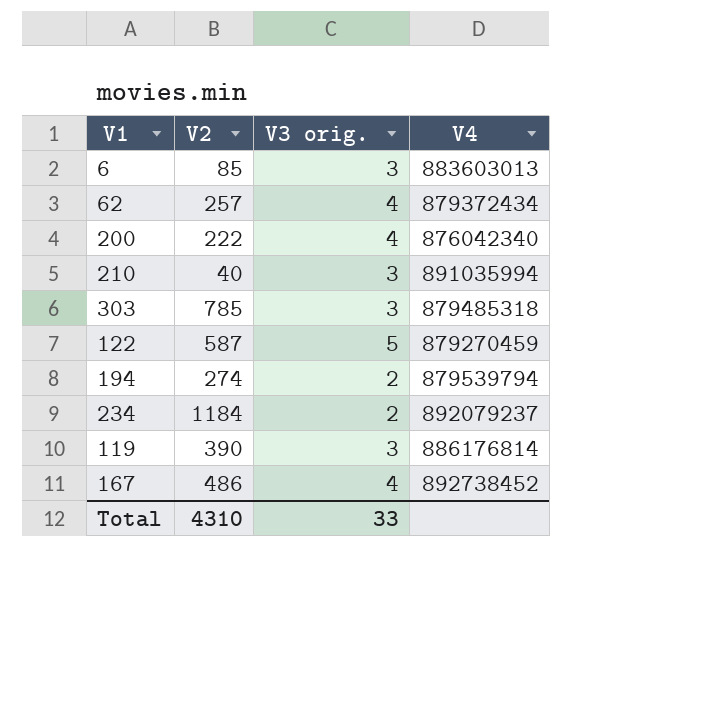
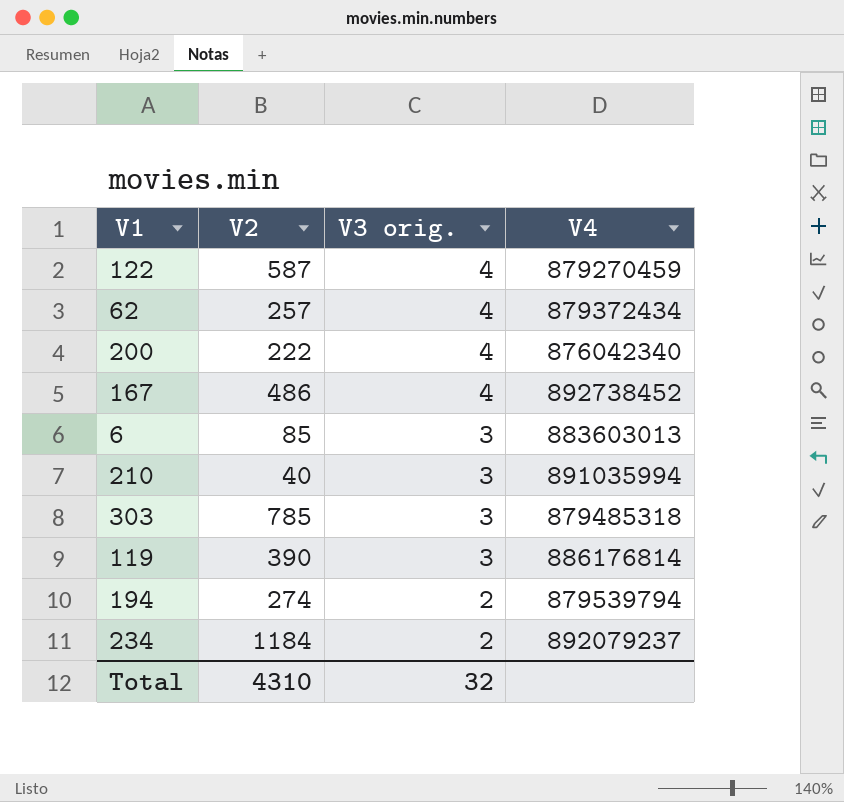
row order: none -> V3 orig. descending
122 | V3 orig.: 5 -> 4
Total | V3 orig.: 33 -> 32

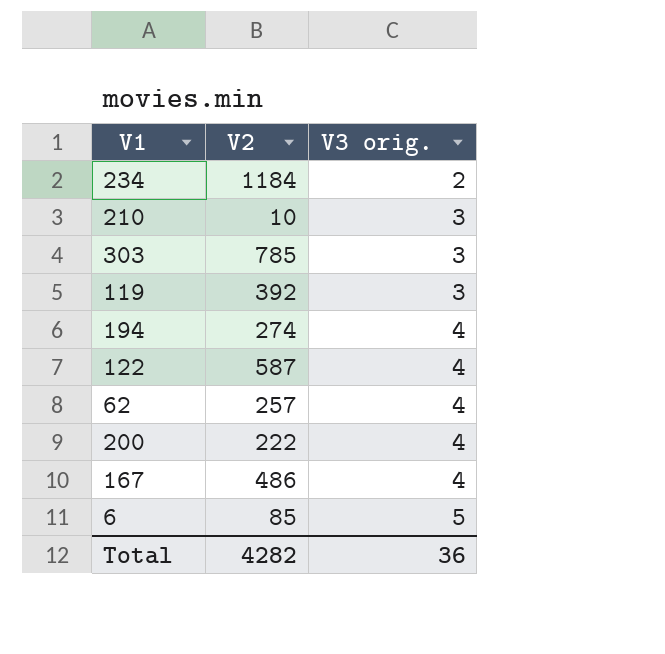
row order: V3 orig. descending -> V3 orig. ascending
column V4 | position: 4 -> none
210 | V2: 40 -> 10
119 | V2: 390 -> 392
194 | V3 orig.: 2 -> 4
6 | V3 orig.: 3 -> 5
Total | V2: 4310 -> 4282
Total | V3 orig.: 32 -> 36

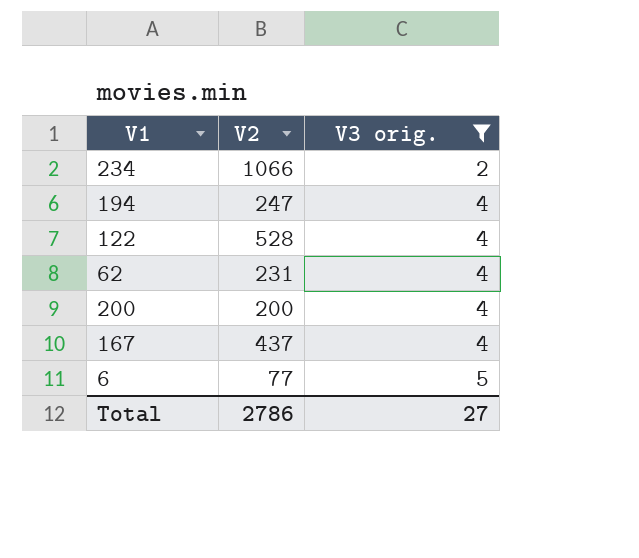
filter: none -> V3 orig. != 3
234 | V2: 1184 -> 1066
194 | V2: 274 -> 247
122 | V2: 587 -> 528
62 | V2: 257 -> 231
200 | V2: 222 -> 200
167 | V2: 486 -> 437
6 | V2: 85 -> 77
Total | V2: 4282 -> 2786
Total | V3 orig.: 36 -> 27

